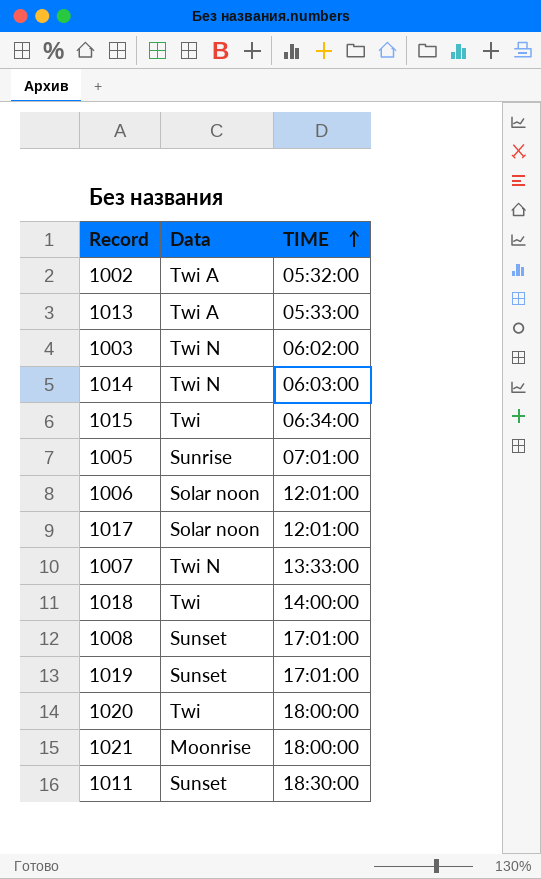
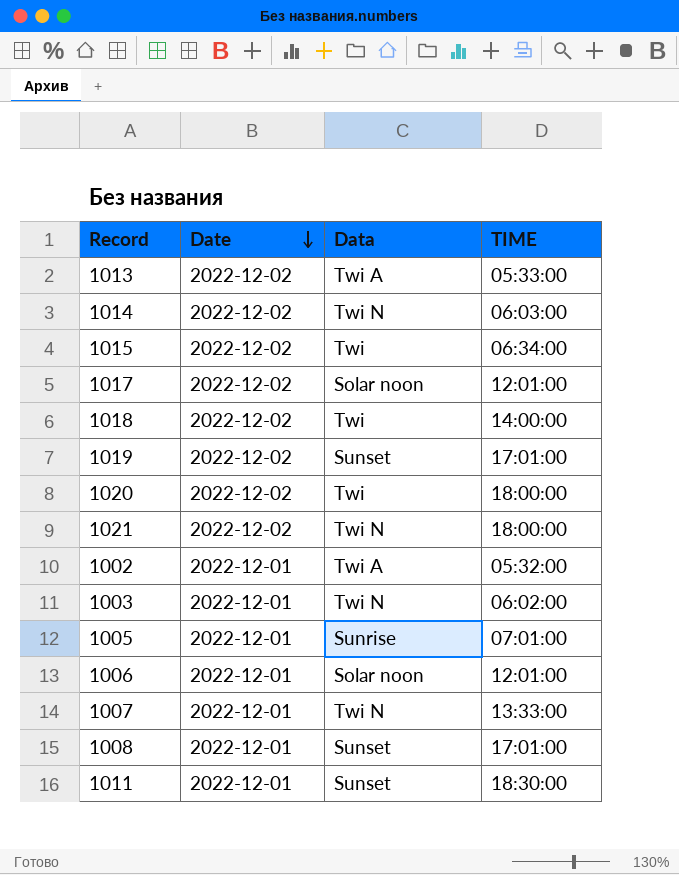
row order: TIME ascending -> Date descending
column Date | position: none -> 2
1021 | Data: Moonrise -> Twi N

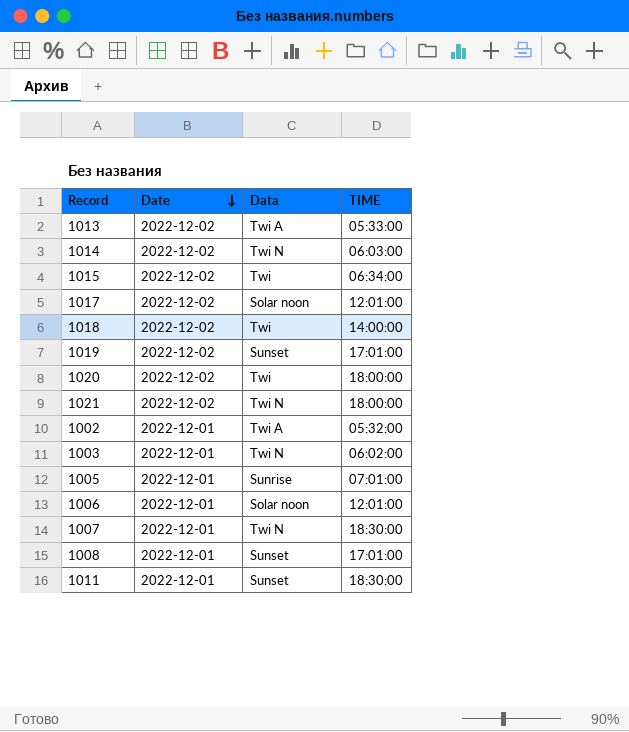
1007 | TIME: 13:33:00 -> 18:30:00

